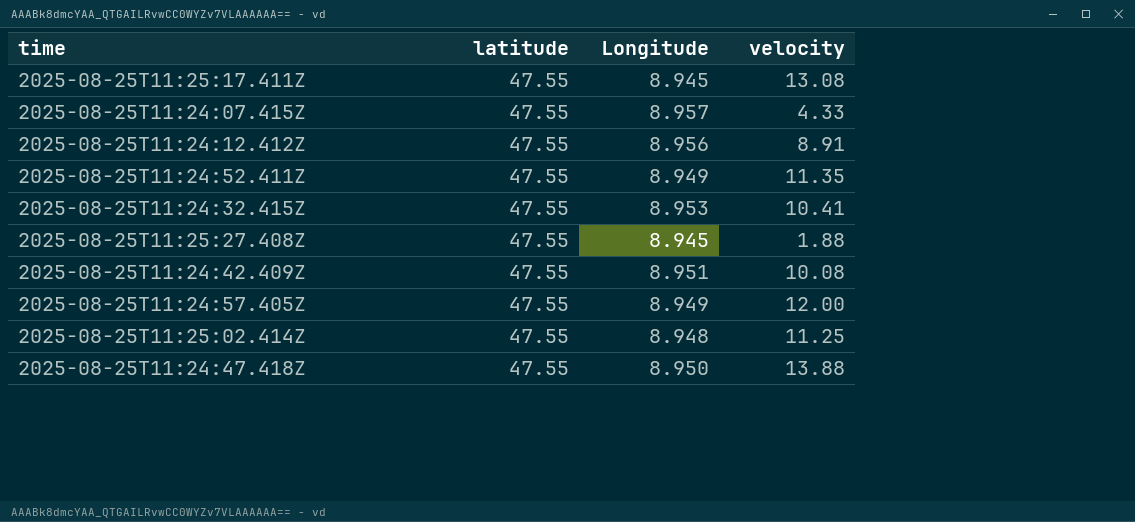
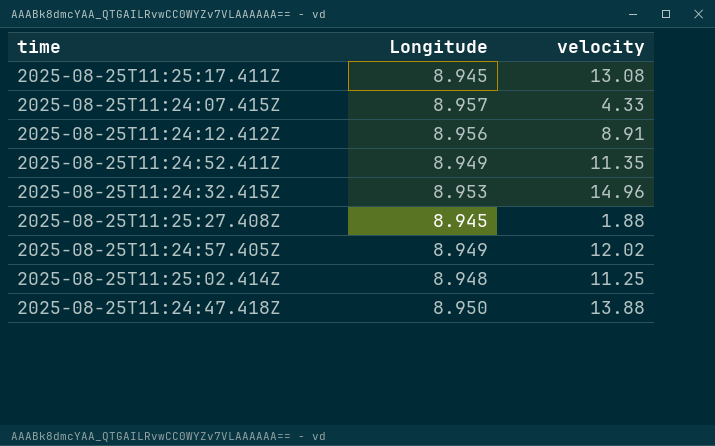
column latitude | position: 2 -> none
row 2025-08-25T11:24:42.409Z: 47.55 | 8.951 | 10.08 -> none
2025-08-25T11:24:32.415Z | velocity: 10.41 -> 14.96
2025-08-25T11:24:57.405Z | velocity: 12.00 -> 12.02

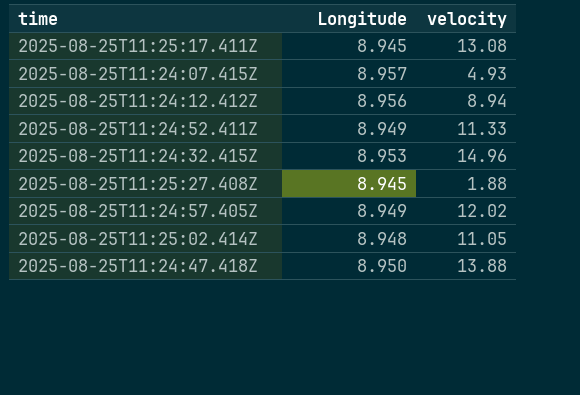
2025-08-25T11:24:07.415Z | velocity: 4.33 -> 4.93
2025-08-25T11:24:12.412Z | velocity: 8.91 -> 8.94
2025-08-25T11:24:52.411Z | velocity: 11.35 -> 11.33
2025-08-25T11:25:02.414Z | velocity: 11.25 -> 11.05

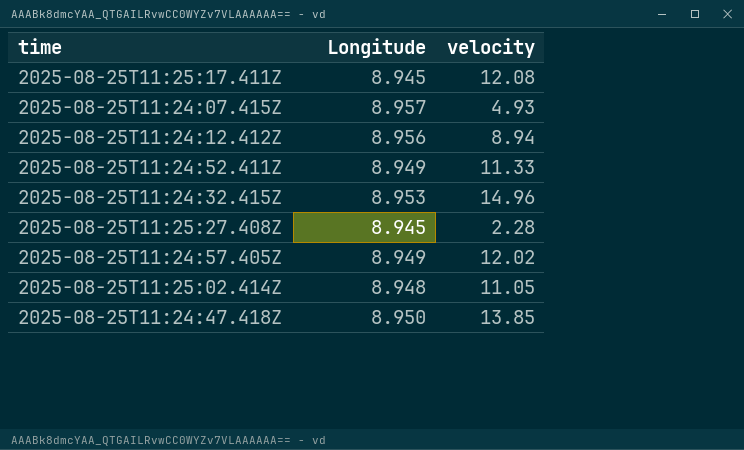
2025-08-25T11:25:17.411Z | velocity: 13.08 -> 12.08
2025-08-25T11:25:27.408Z | velocity: 1.88 -> 2.28
2025-08-25T11:24:47.418Z | velocity: 13.88 -> 13.85

